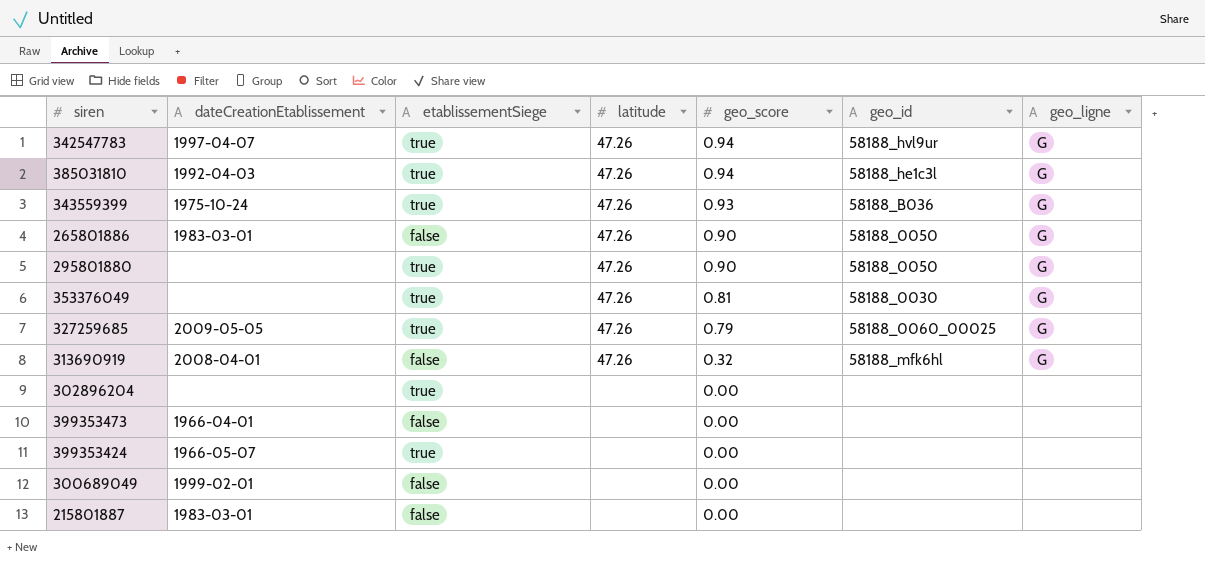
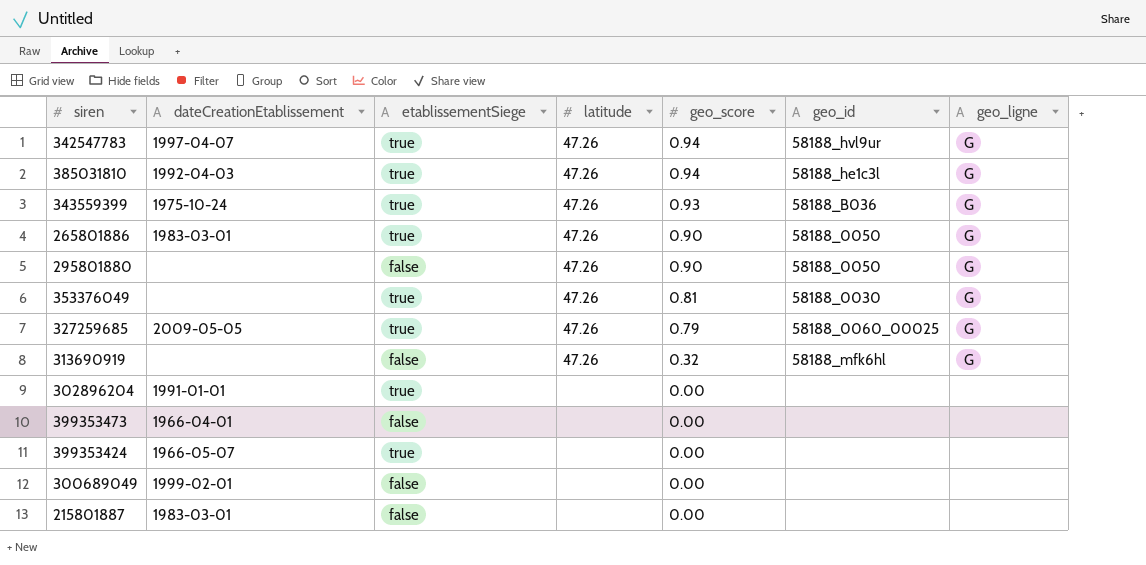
265801886 | etablissementSiege: false -> true
295801880 | etablissementSiege: true -> false
313690919 | dateCreationEtablissement: 2008-04-01 -> none
302896204 | dateCreationEtablissement: none -> 1991-01-01

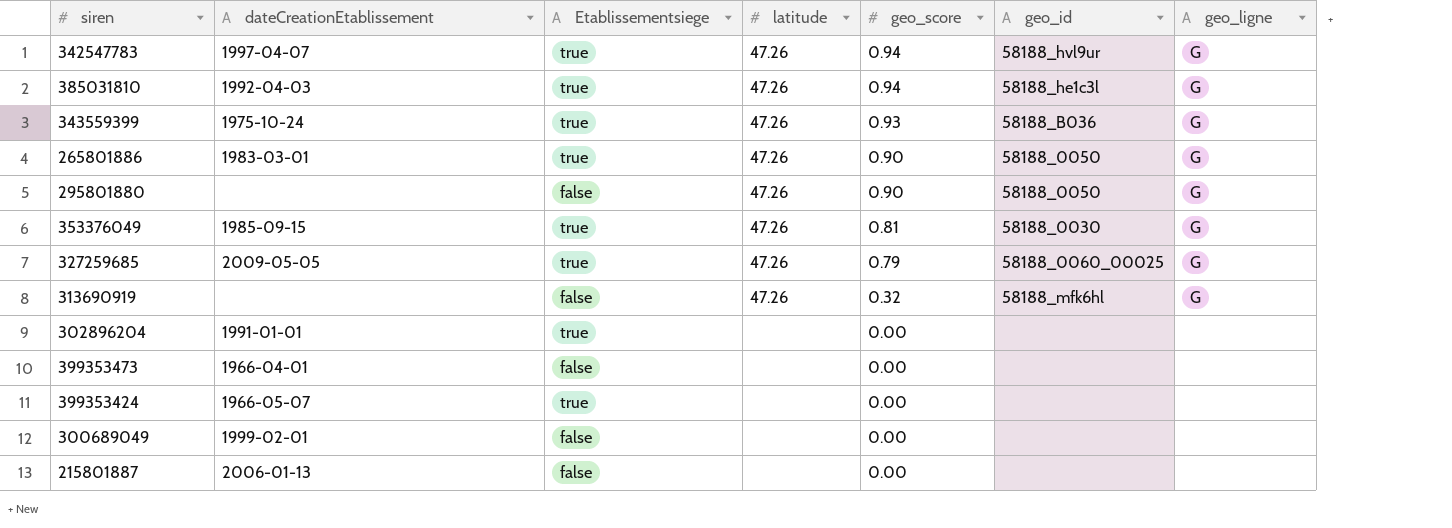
column name: etablissementSiege -> Etablissementsiege
353376049 | dateCreationEtablissement: none -> 1985-09-15
215801887 | dateCreationEtablissement: 1983-03-01 -> 2006-01-13

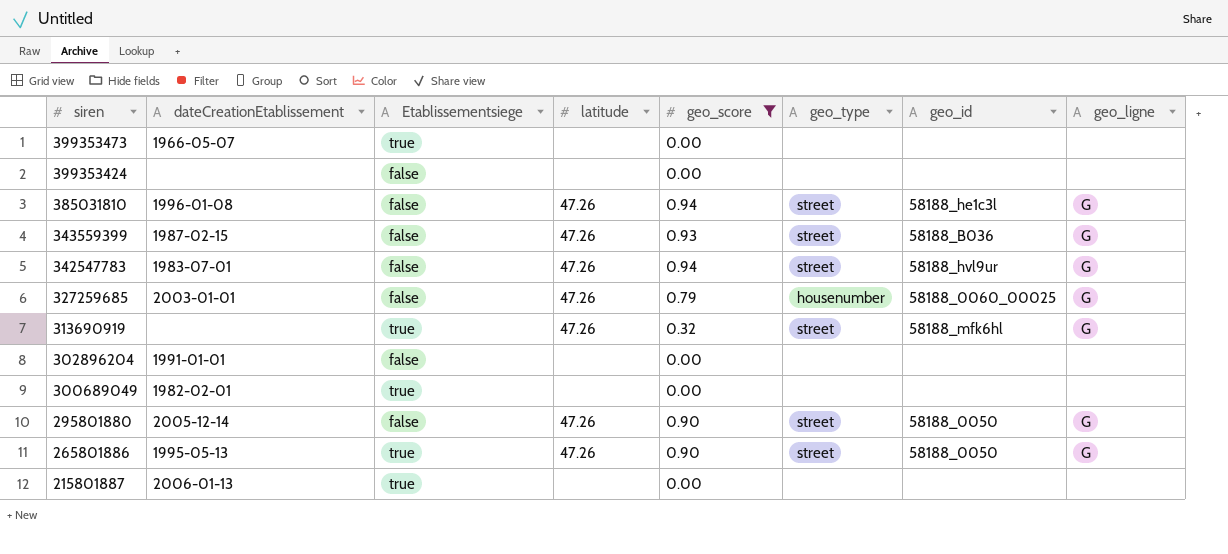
filter: none -> geo_score != 0.81
row order: geo_score descending -> siren descending
column geo_type | position: none -> 6
399353473 | dateCreationEtablissement: 1966-04-01 -> 1966-05-07
399353473 | Etablissementsiege: false -> true
399353424 | dateCreationEtablissement: 1966-05-07 -> none
399353424 | Etablissementsiege: true -> false
385031810 | dateCreationEtablissement: 1992-04-03 -> 1996-01-08
385031810 | Etablissementsiege: true -> false
343559399 | dateCreationEtablissement: 1975-10-24 -> 1987-02-15
343559399 | Etablissementsiege: true -> false
342547783 | dateCreationEtablissement: 1997-04-07 -> 1983-07-01
342547783 | Etablissementsiege: true -> false
327259685 | dateCreationEtablissement: 2009-05-05 -> 2003-01-01
327259685 | Etablissementsiege: true -> false
313690919 | Etablissementsiege: false -> true
302896204 | Etablissementsiege: true -> false
300689049 | dateCreationEtablissement: 1999-02-01 -> 1982-02-01
300689049 | Etablissementsiege: false -> true
295801880 | dateCreationEtablissement: none -> 2005-12-14
265801886 | dateCreationEtablissement: 1983-03-01 -> 1995-05-13
215801887 | Etablissementsiege: false -> true

